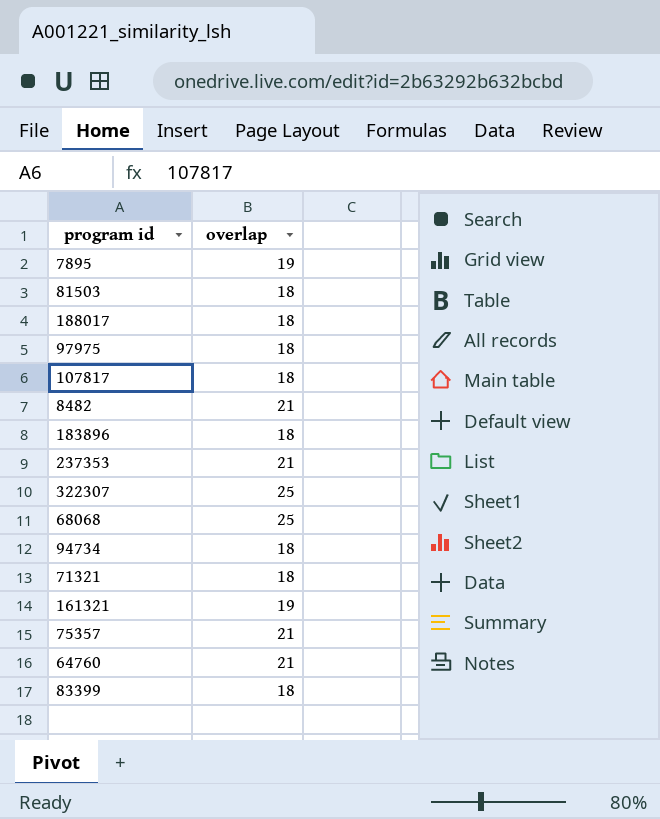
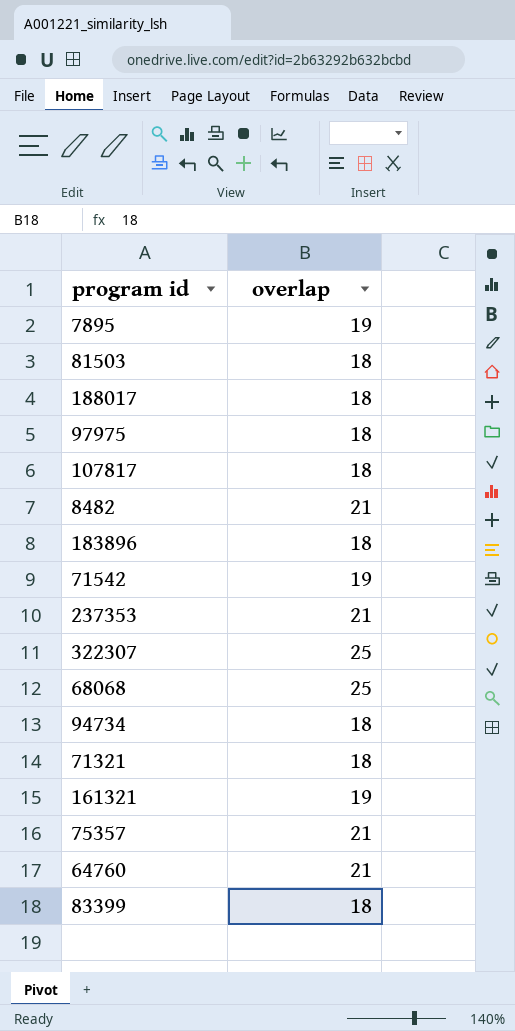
row 71542: none -> 19

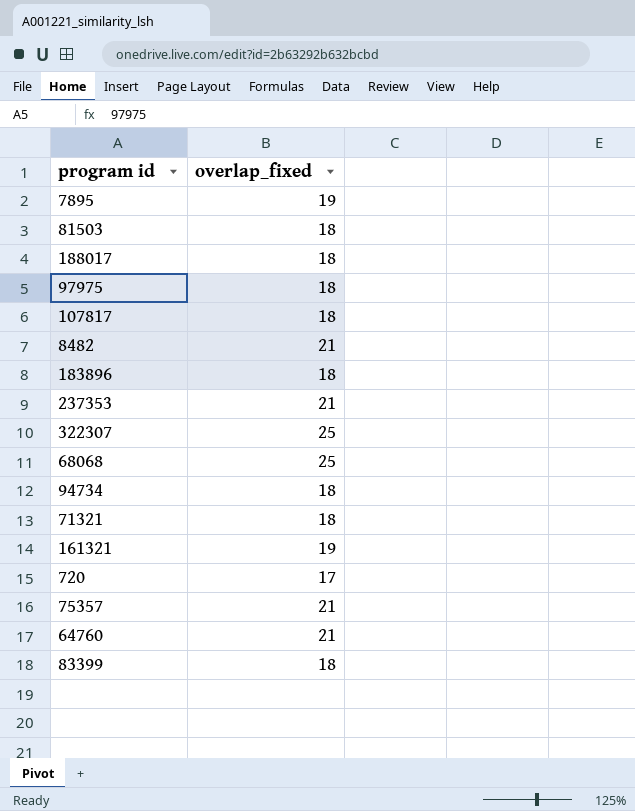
column name: overlap -> overlap_fixed
row 71542: 19 -> none
row 720: none -> 17

